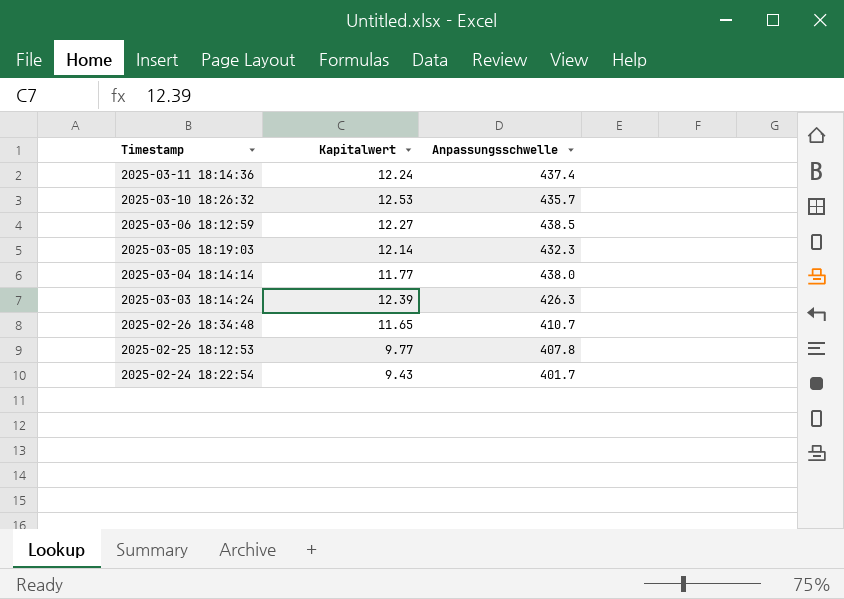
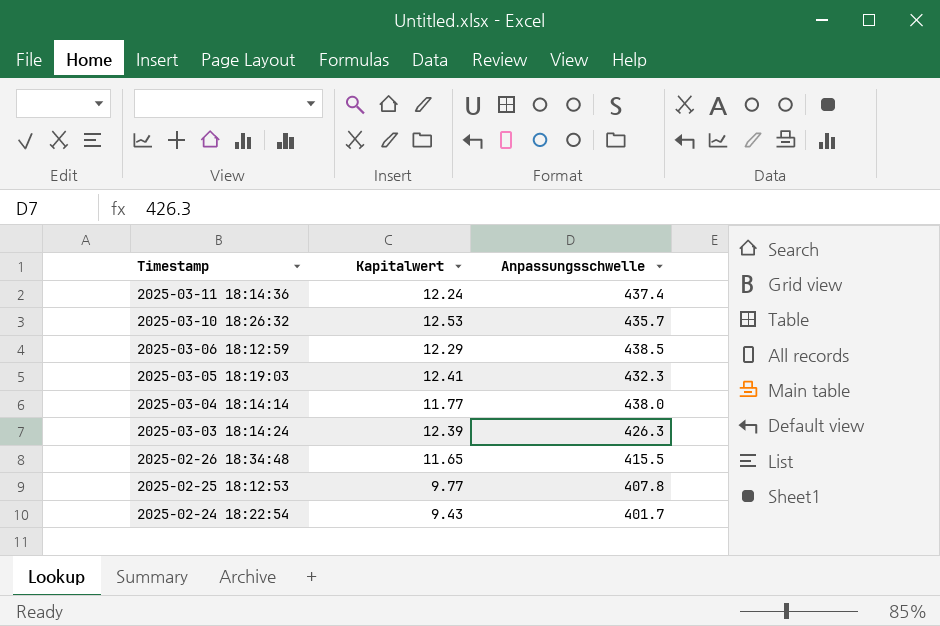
2025-03-06 18:12:59 | Kapitalwert: 12.27 -> 12.29
2025-03-05 18:19:03 | Kapitalwert: 12.14 -> 12.41
2025-02-26 18:34:48 | Anpassungsschwelle: 410.7 -> 415.5

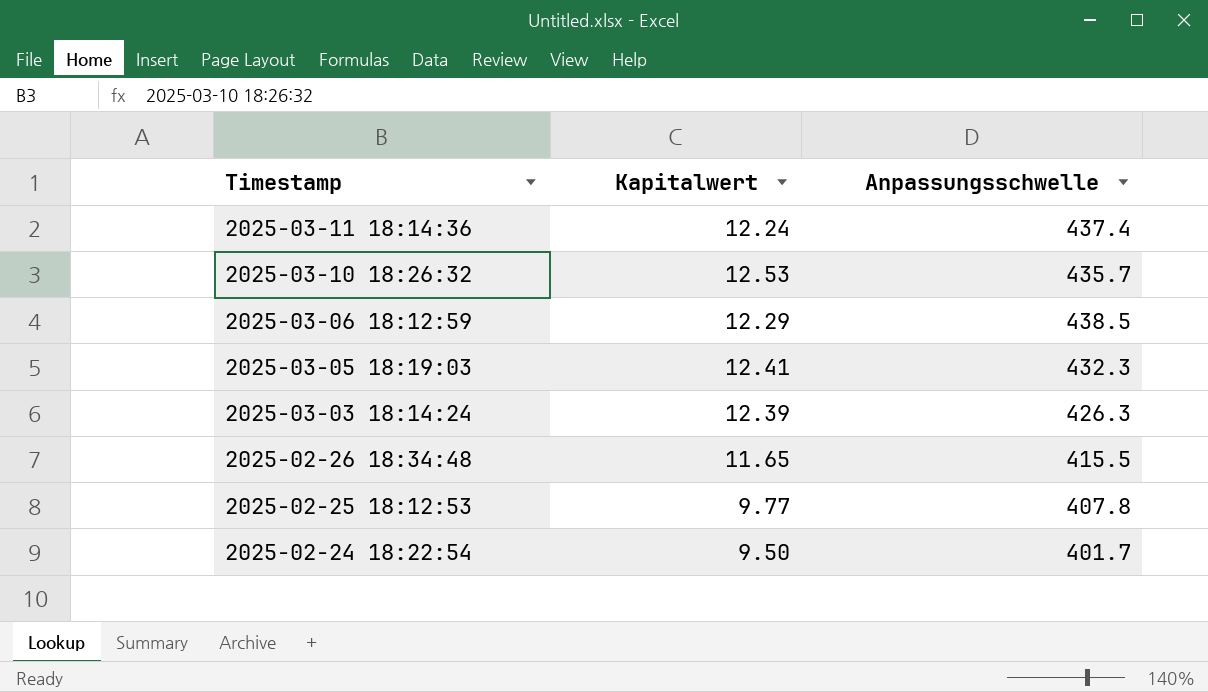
row 2025-03-04 18:14:14: 11.77 | 438.0 -> none
2025-02-24 18:22:54 | Kapitalwert: 9.43 -> 9.50

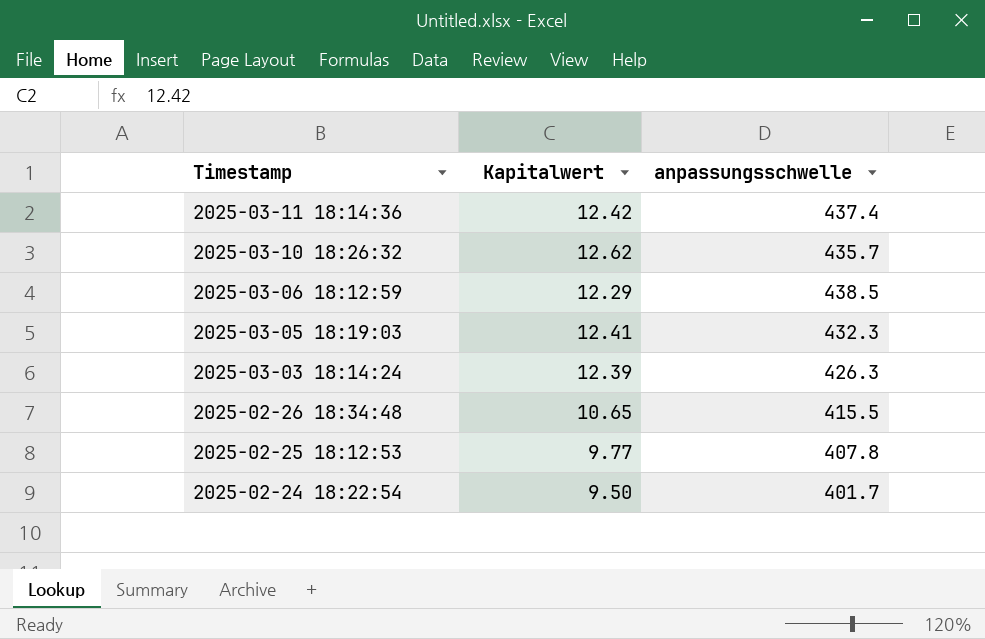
column name: Anpassungsschwelle -> anpassungsschwelle
2025-03-11 18:14:36 | Kapitalwert: 12.24 -> 12.42
2025-03-10 18:26:32 | Kapitalwert: 12.53 -> 12.62
2025-02-26 18:34:48 | Kapitalwert: 11.65 -> 10.65

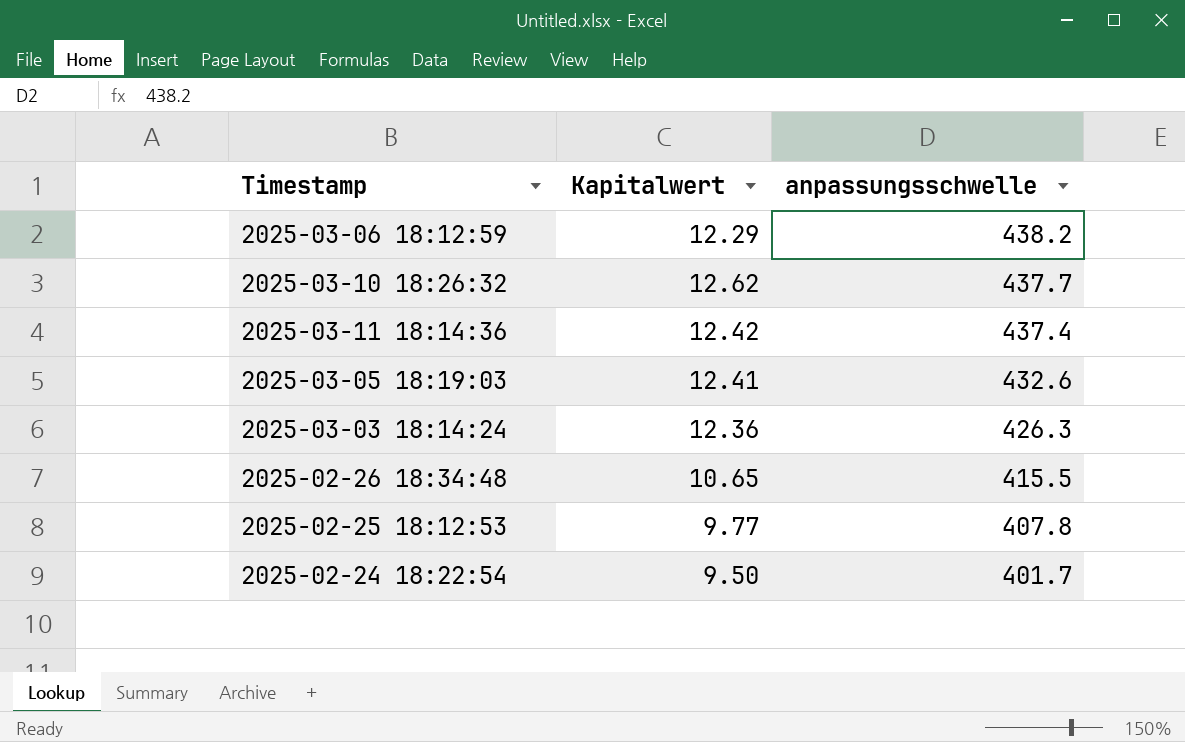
row order: Timestamp descending -> anpassungsschwelle descending
2025-03-06 18:12:59 | anpassungsschwelle: 438.5 -> 438.2
2025-03-10 18:26:32 | anpassungsschwelle: 435.7 -> 437.7
2025-03-05 18:19:03 | anpassungsschwelle: 432.3 -> 432.6
2025-03-03 18:14:24 | Kapitalwert: 12.39 -> 12.36

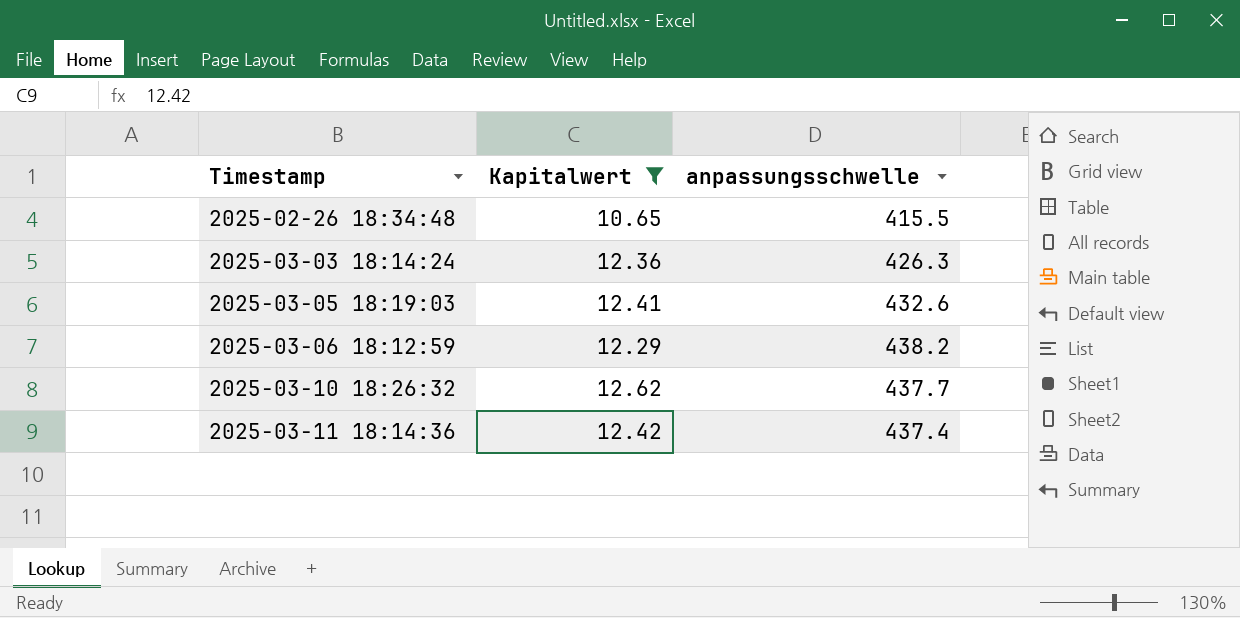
filter: none -> Kapitalwert >= 10.65
row order: anpassungsschwelle descending -> Timestamp ascending

